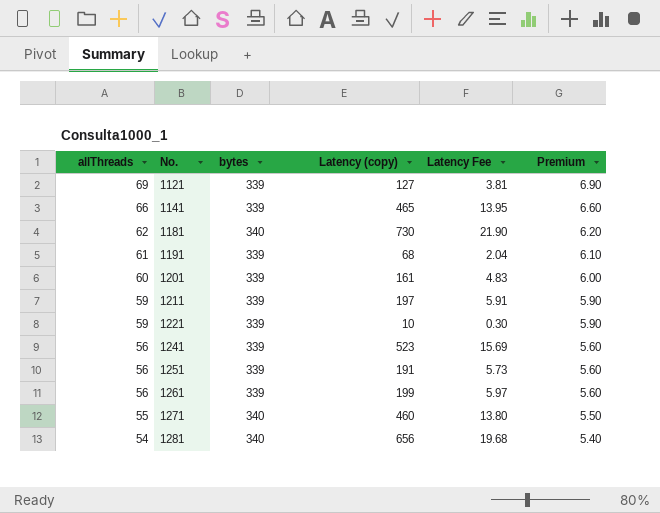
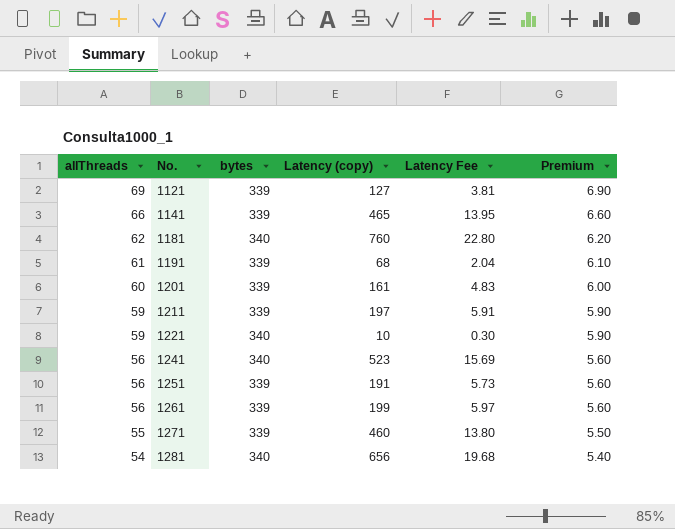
1181 | Latency (copy): 730 -> 760
1181 | Latency Fee: 21.90 -> 22.80
1221 | bytes: 339 -> 340
1241 | bytes: 339 -> 340
1271 | bytes: 340 -> 339

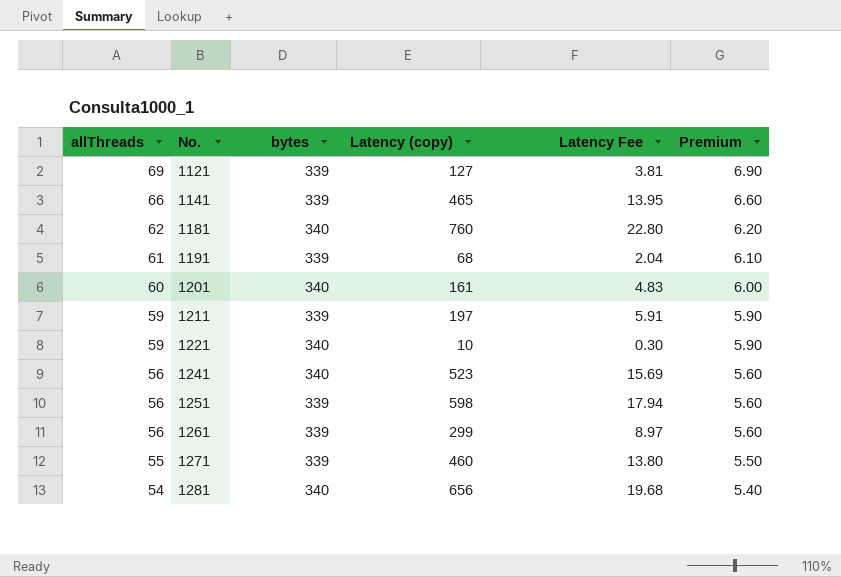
1201 | bytes: 339 -> 340
1251 | Latency (copy): 191 -> 598
1251 | Latency Fee: 5.73 -> 17.94
1261 | Latency (copy): 199 -> 299
1261 | Latency Fee: 5.97 -> 8.97

